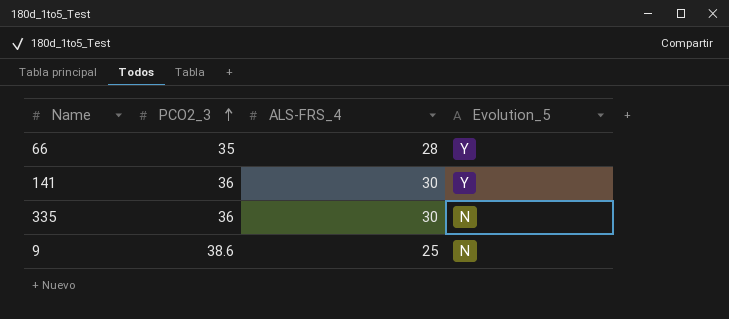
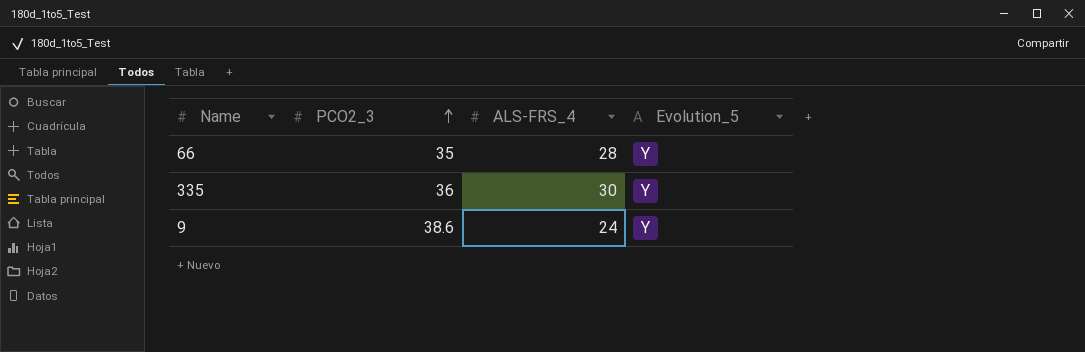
row 141: 36 | 30 | Y -> none
335 | Evolution_5: N -> Y
9 | ALS-FRS_4: 25 -> 24
9 | Evolution_5: N -> Y

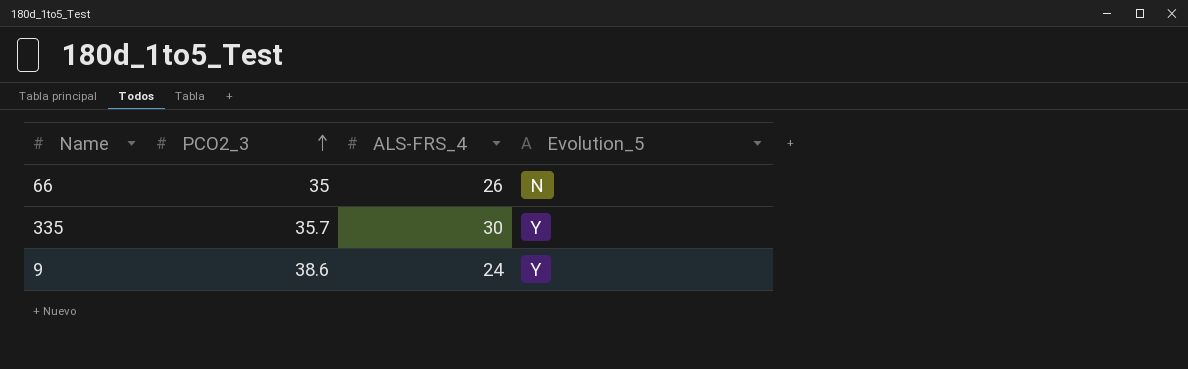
66 | ALS-FRS_4: 28 -> 26
66 | Evolution_5: Y -> N
335 | PCO2_3: 36 -> 35.7

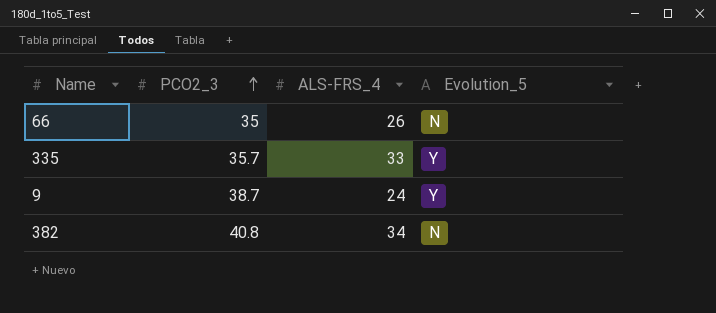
335 | ALS-FRS_4: 30 -> 33
9 | PCO2_3: 38.6 -> 38.7
row 382: none -> 40.8 | 34 | N

